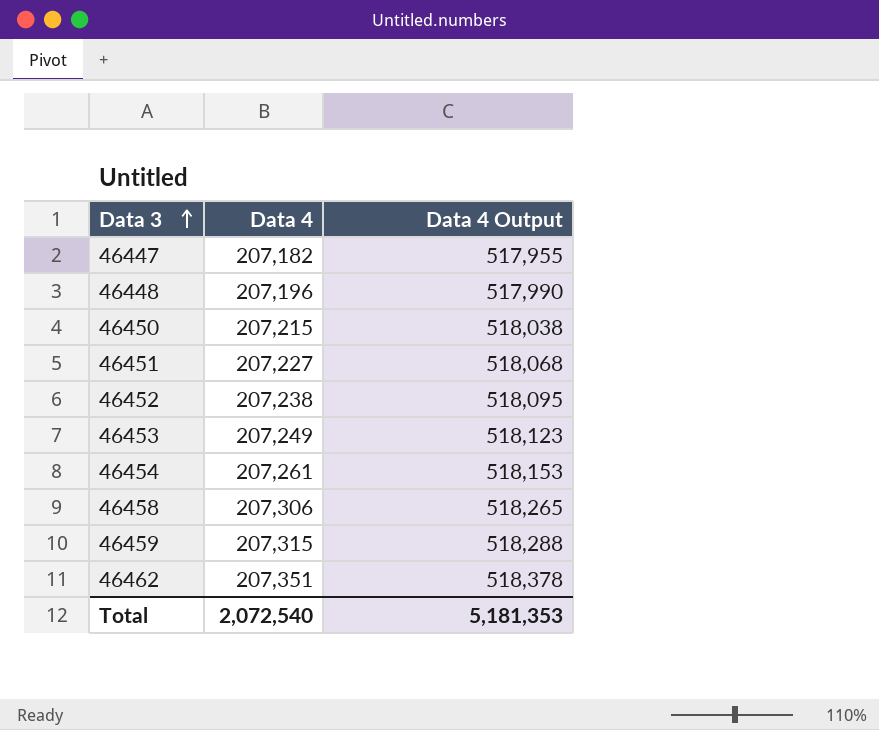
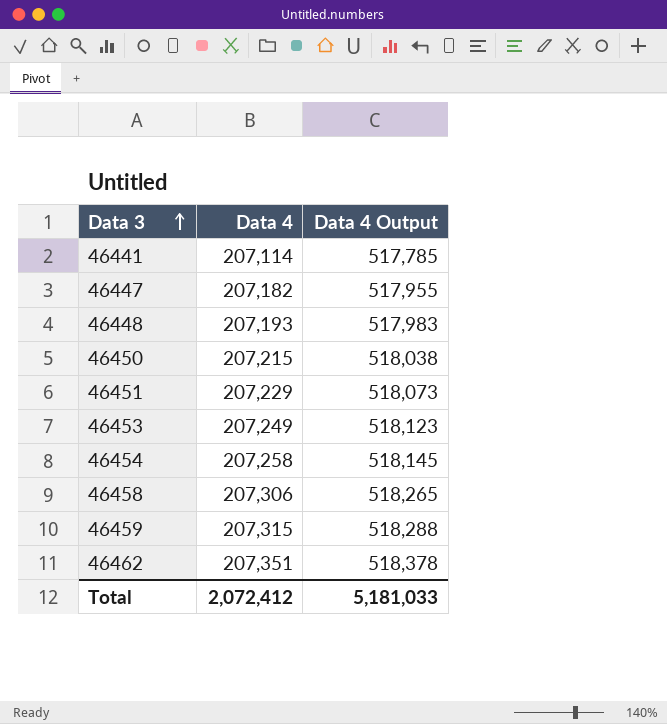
row 46452: 207,238 | 518,095 -> none
row 46441: none -> 207,114 | 517,785
46448 | Data 4: 207,196 -> 207,193
46448 | Data 4 Output: 517,990 -> 517,983
46451 | Data 4: 207,227 -> 207,229
46451 | Data 4 Output: 518,068 -> 518,073
46454 | Data 4: 207,261 -> 207,258
46454 | Data 4 Output: 518,153 -> 518,145
Total | Data 4: 2,072,540 -> 2,072,412
Total | Data 4 Output: 5,181,353 -> 5,181,033

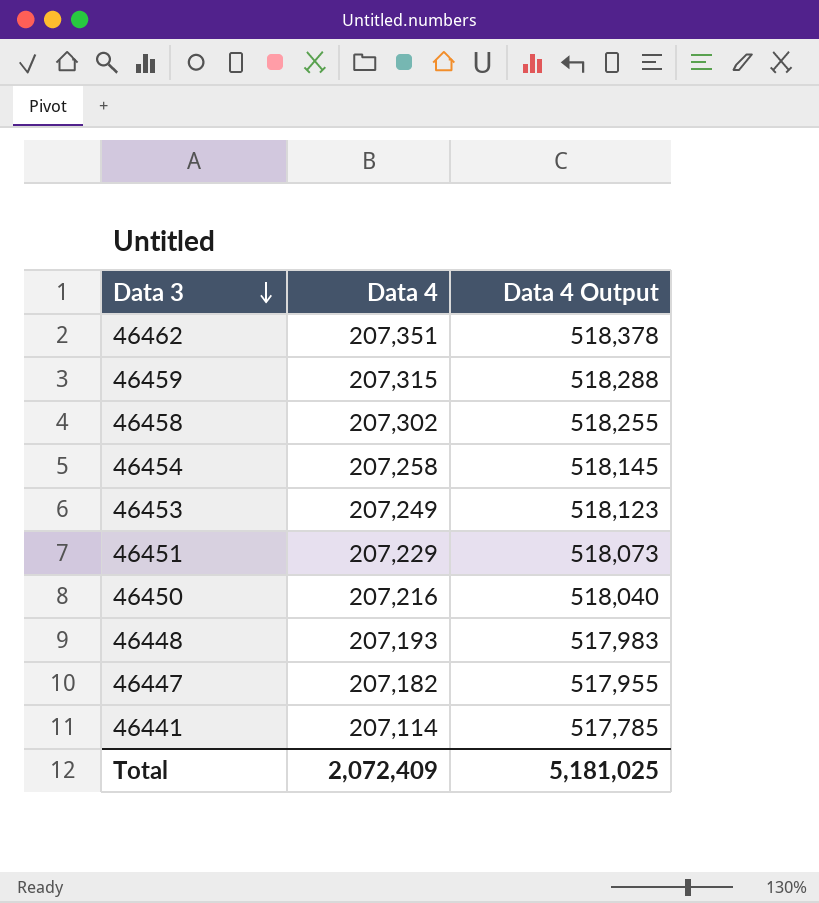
row order: Data 3 ascending -> Data 3 descending
46458 | Data 4: 207,306 -> 207,302
46458 | Data 4 Output: 518,265 -> 518,255
46450 | Data 4: 207,215 -> 207,216
46450 | Data 4 Output: 518,038 -> 518,040
Total | Data 4: 2,072,412 -> 2,072,409
Total | Data 4 Output: 5,181,033 -> 5,181,025

